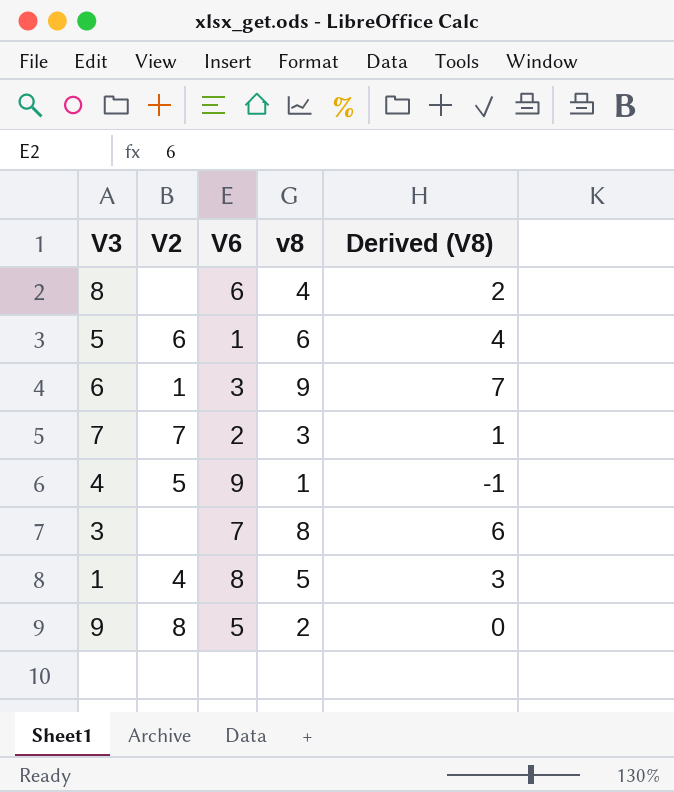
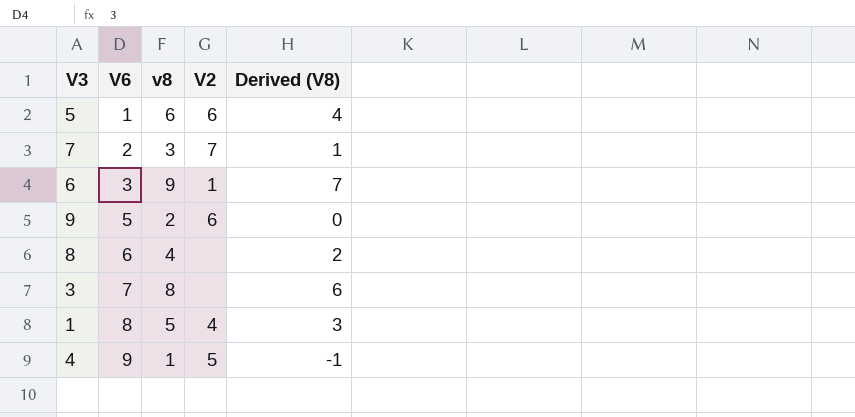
row order: none -> V6 ascending
column V2 | position: 2 -> 4
9 | V2: 8 -> 6

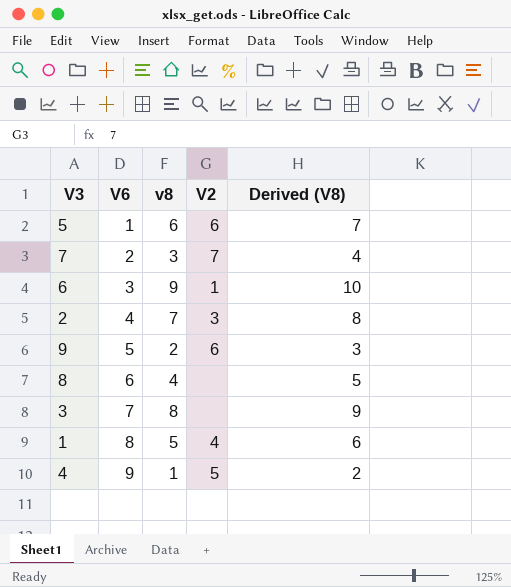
column Derived (V8) | formula: [v8] - 2 -> [v8] + 1
row 2: none -> 4 | 7 | 3 | 8

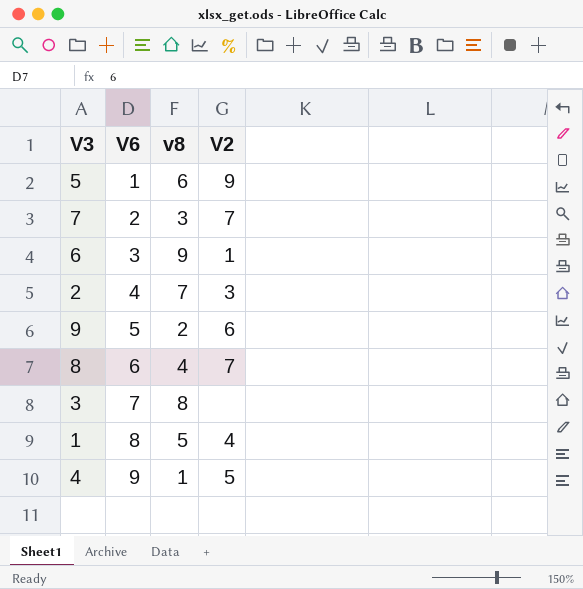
column Derived (V8) | formula: [v8] + 1 -> none
5 | V2: 6 -> 9
8 | V2: none -> 7

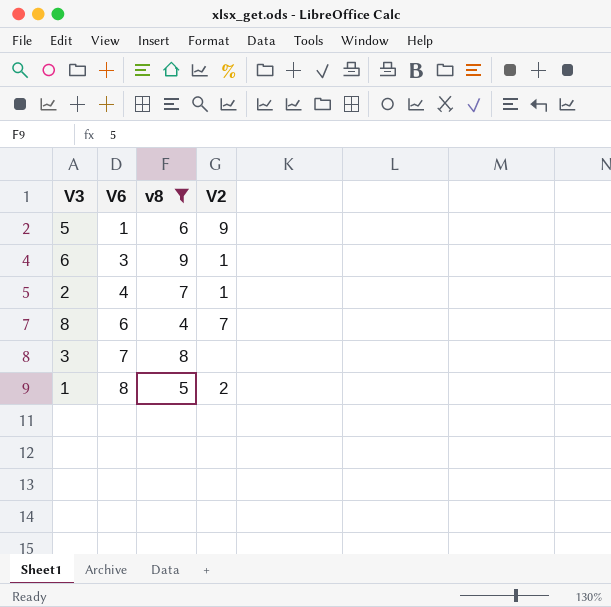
filter: none -> v8 >= 4
2 | V2: 3 -> 1
1 | V2: 4 -> 2

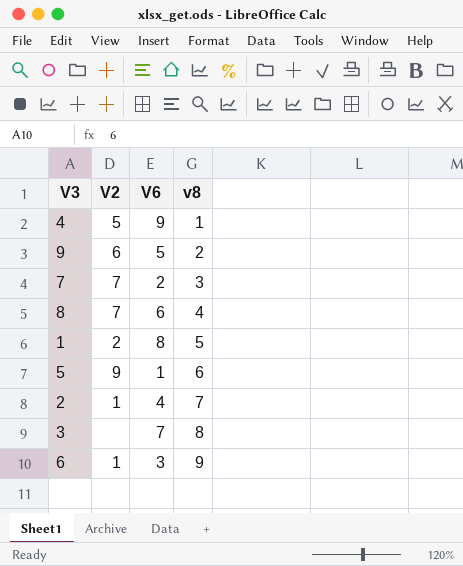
filter: v8 >= 4 -> none
row order: V6 ascending -> v8 ascending
column V2 | position: 4 -> 2

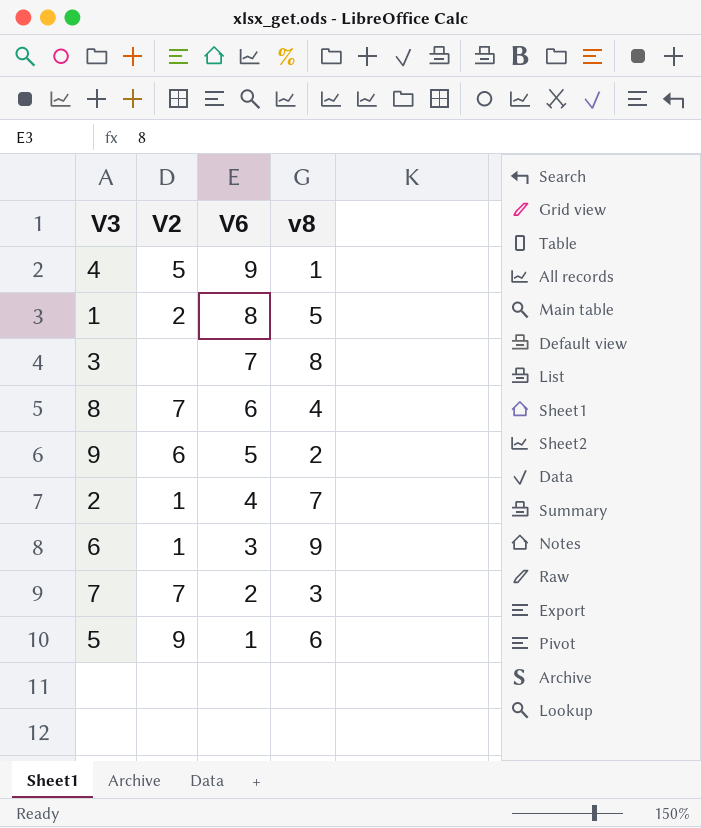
row order: v8 ascending -> V6 descending

